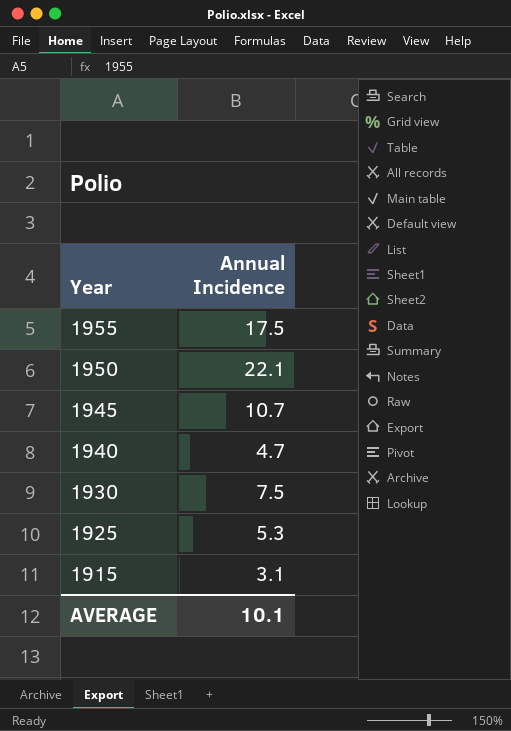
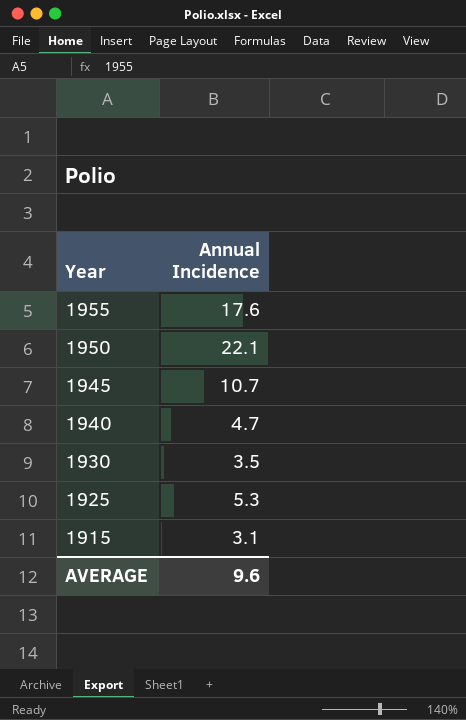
1955 | Annual Incidence: 17.5 -> 17.6
1930 | Annual Incidence: 7.5 -> 3.5
AVERAGE | Annual Incidence: 10.1 -> 9.6

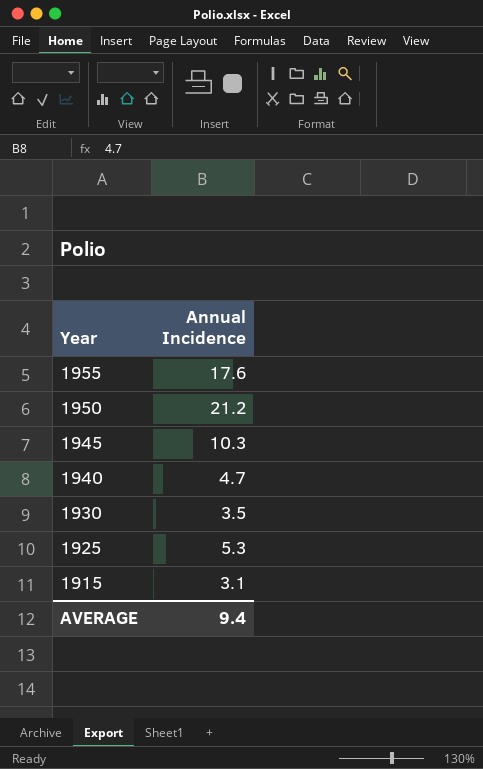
1950 | Annual Incidence: 22.1 -> 21.2
1945 | Annual Incidence: 10.7 -> 10.3
AVERAGE | Annual Incidence: 9.6 -> 9.4

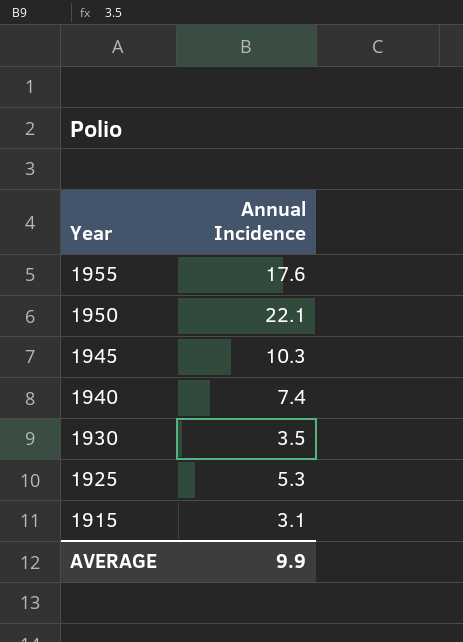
1950 | Annual Incidence: 21.2 -> 22.1
1940 | Annual Incidence: 4.7 -> 7.4
AVERAGE | Annual Incidence: 9.4 -> 9.9

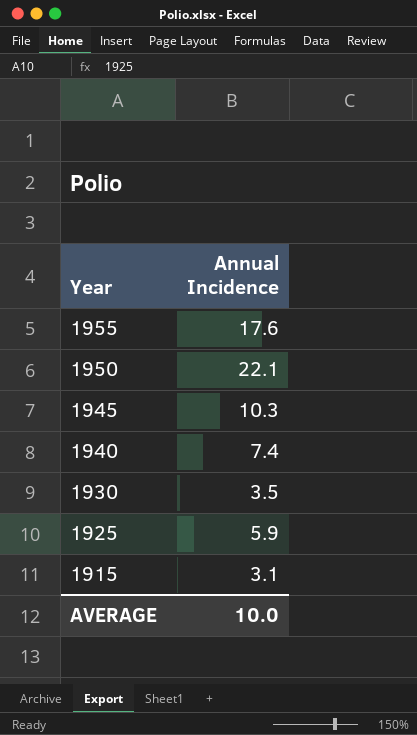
1925 | Annual Incidence: 5.3 -> 5.9
AVERAGE | Annual Incidence: 9.9 -> 10.0

